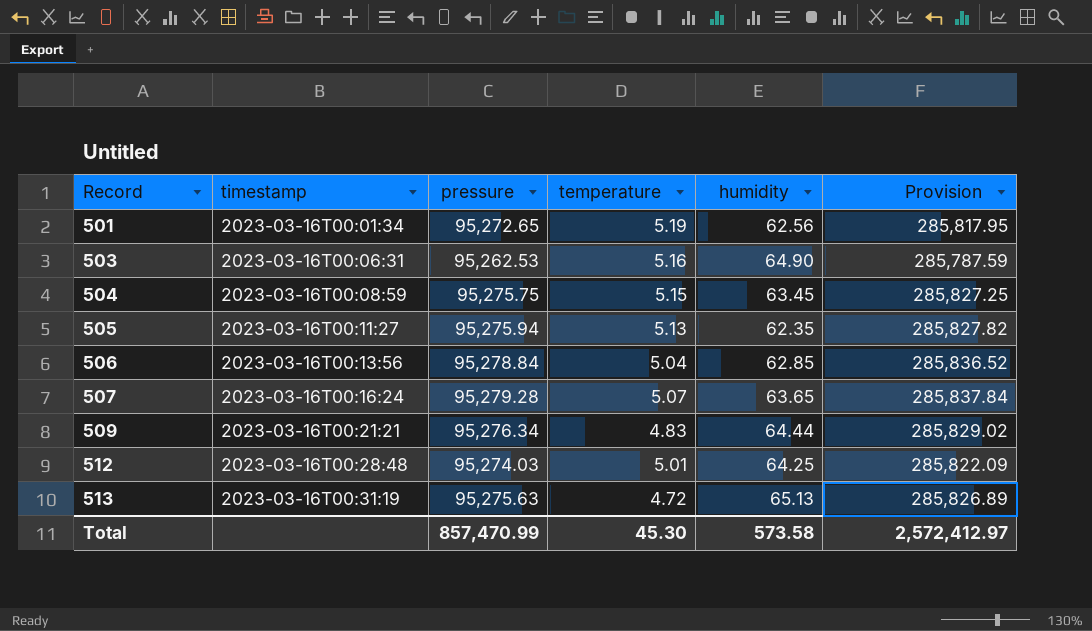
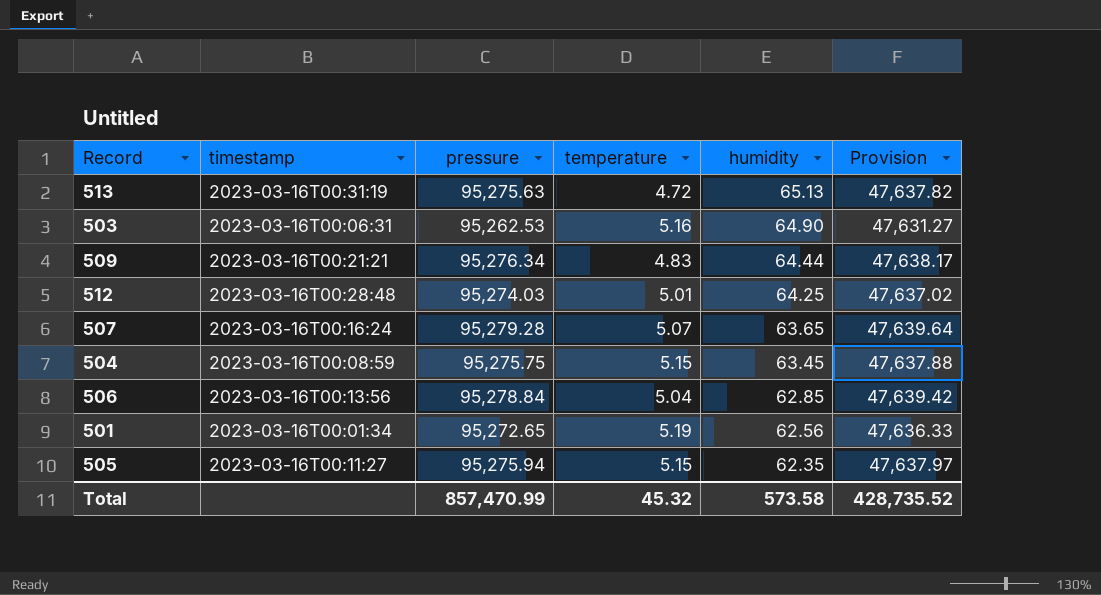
row order: Record ascending -> humidity descending
column Provision | formula: [pressure] * 3 -> [pressure] * 0.5
505 | temperature: 5.13 -> 5.15
Total | temperature: 45.30 -> 45.32
Total | Provision: 2,572,412.97 -> 428,735.52

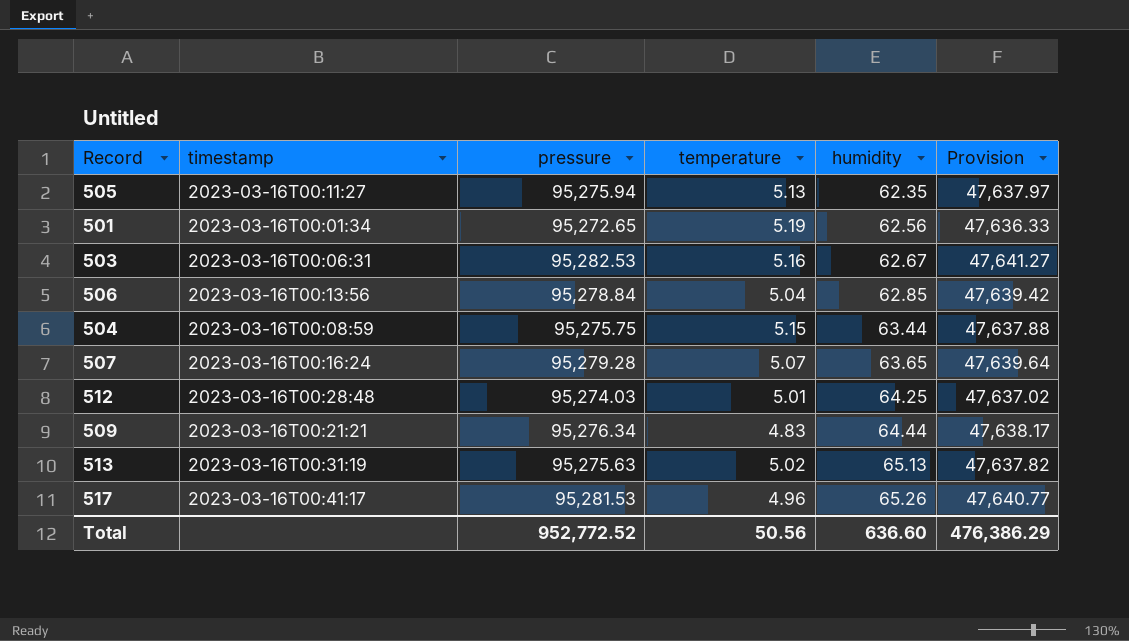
row order: humidity descending -> humidity ascending
505 | temperature: 5.15 -> 5.13
503 | pressure: 95,262.53 -> 95,282.53
503 | humidity: 64.90 -> 62.67
503 | Provision: 47,631.27 -> 47,641.27
504 | humidity: 63.45 -> 63.44
513 | temperature: 4.72 -> 5.02
row 517: none -> 2023-03-16T00:41:17 | 95,281.53 | 4.96 | 65.26 | 47,640.77
Total | pressure: 857,470.99 -> 952,772.52
Total | temperature: 45.32 -> 50.56
Total | humidity: 573.58 -> 636.60
Total | Provision: 428,735.52 -> 476,386.29

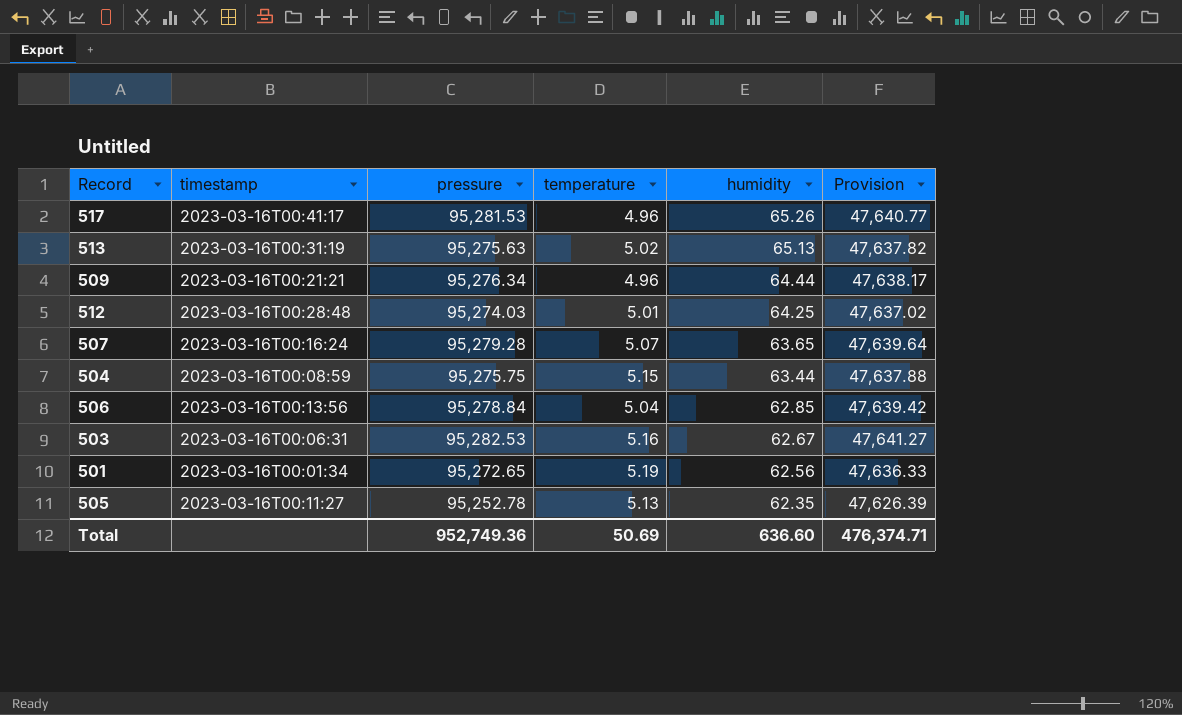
row order: humidity ascending -> humidity descending
509 | temperature: 4.83 -> 4.96
505 | pressure: 95,275.94 -> 95,252.78
505 | Provision: 47,637.97 -> 47,626.39
Total | pressure: 952,772.52 -> 952,749.36
Total | temperature: 50.56 -> 50.69
Total | Provision: 476,386.29 -> 476,374.71

